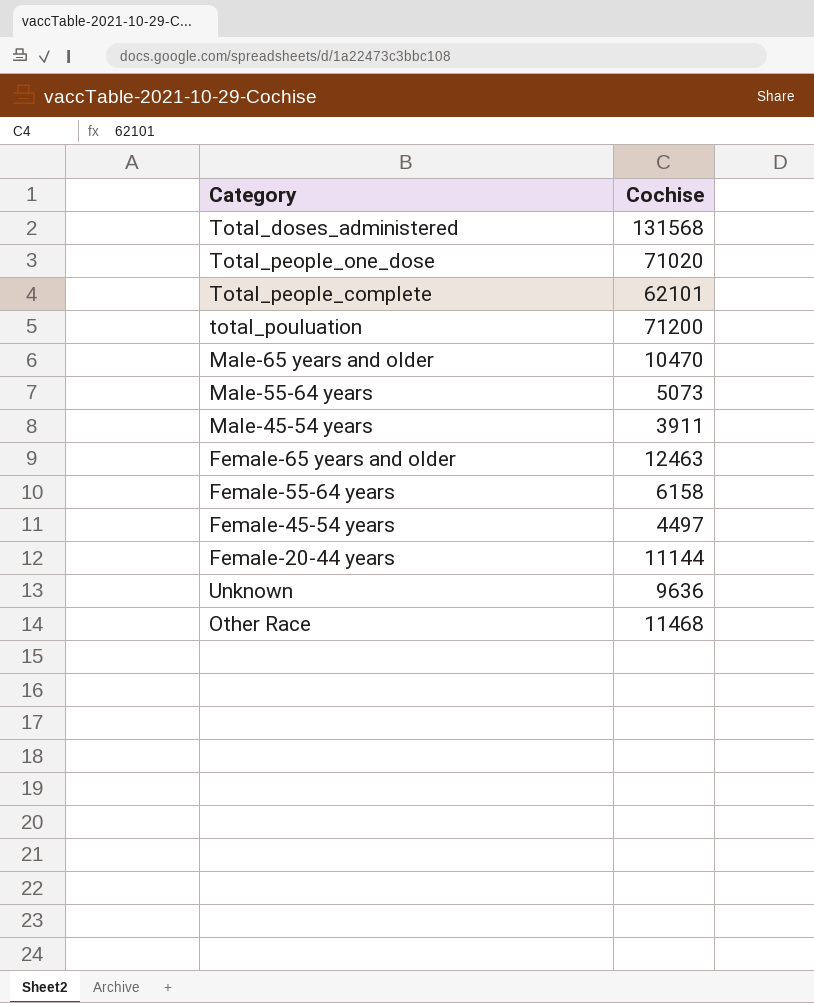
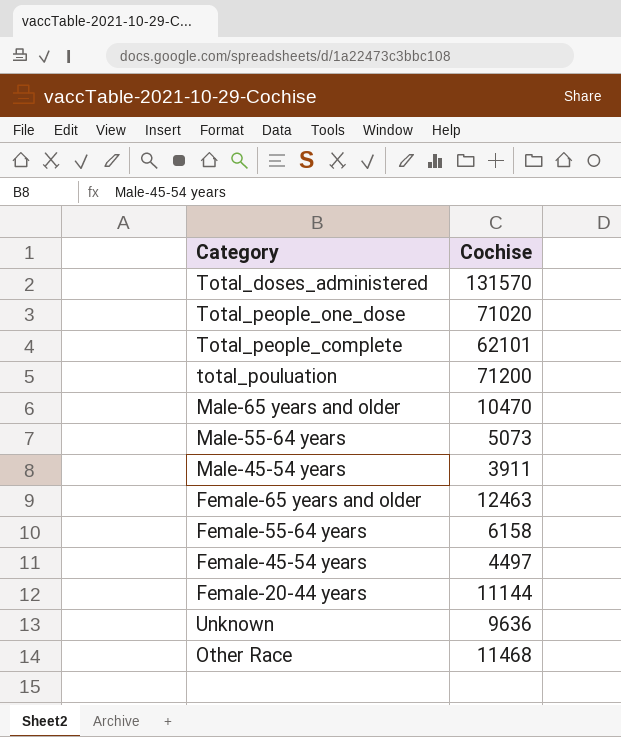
Total_doses_administered | Cochise: 131568 -> 131570

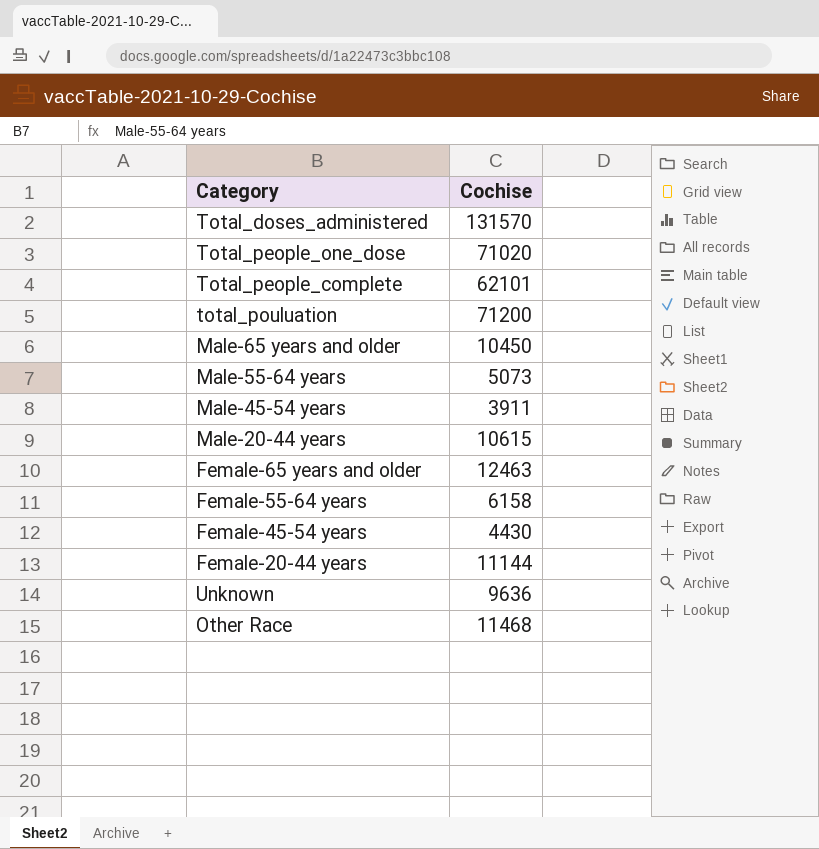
Male-65 years and older | Cochise: 10470 -> 10450
row Male-20-44 years: none -> 10615
Female-45-54 years | Cochise: 4497 -> 4430

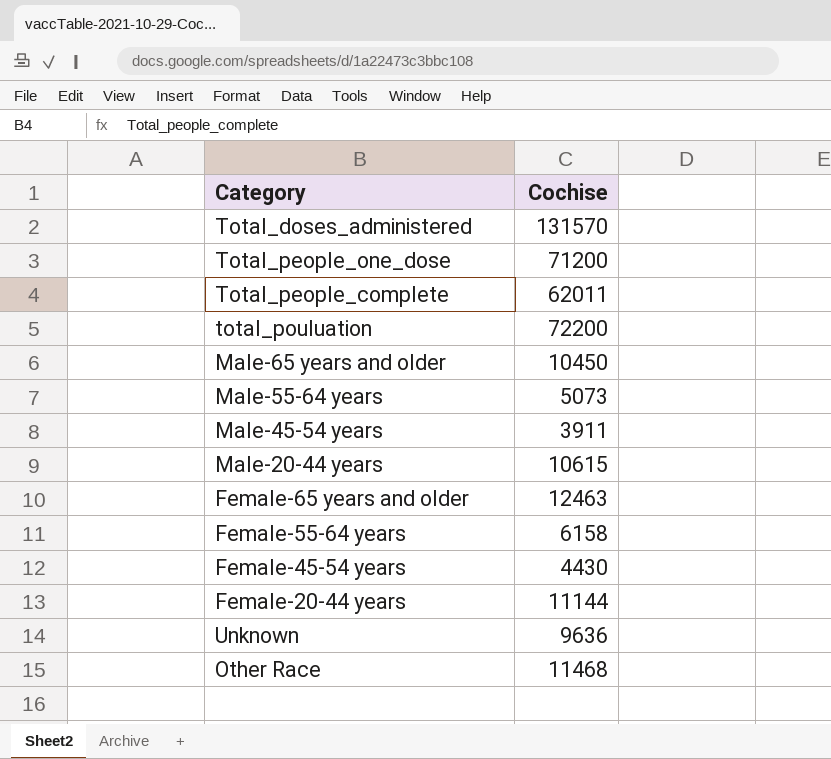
Total_people_one_dose | Cochise: 71020 -> 71200
Total_people_complete | Cochise: 62101 -> 62011
total_pouluation | Cochise: 71200 -> 72200

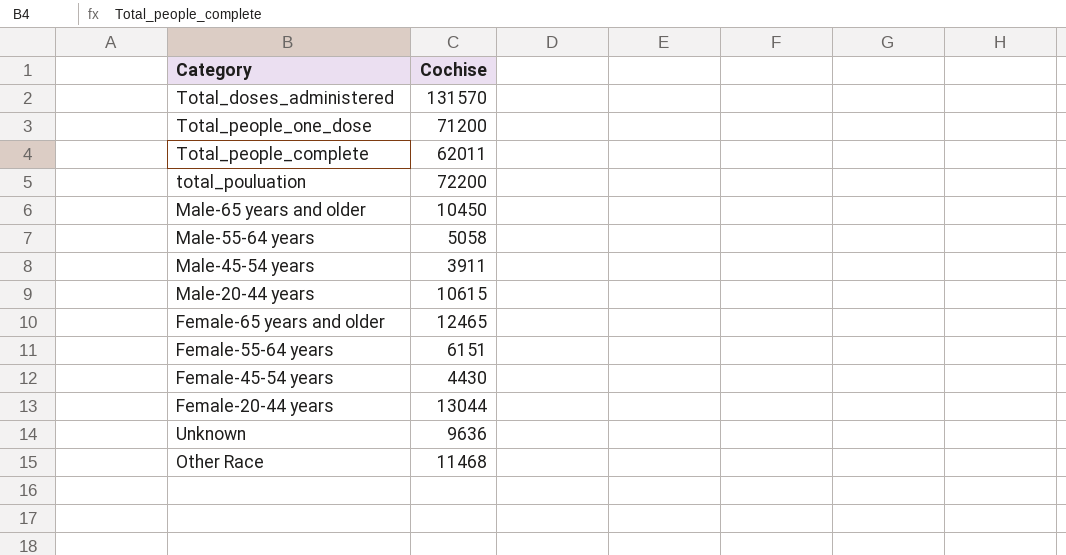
Male-55-64 years | Cochise: 5073 -> 5058
Female-65 years and older | Cochise: 12463 -> 12465
Female-55-64 years | Cochise: 6158 -> 6151
Female-20-44 years | Cochise: 11144 -> 13044

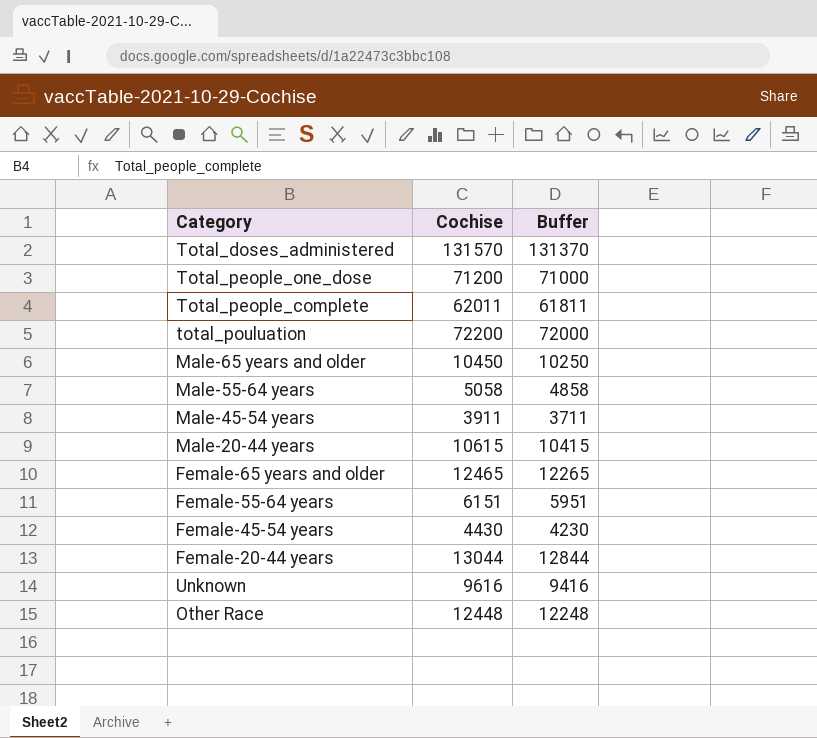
column Buffer | formula: none -> [Cochise] - 200
Unknown | Cochise: 9636 -> 9616
Other Race | Cochise: 11468 -> 12448

